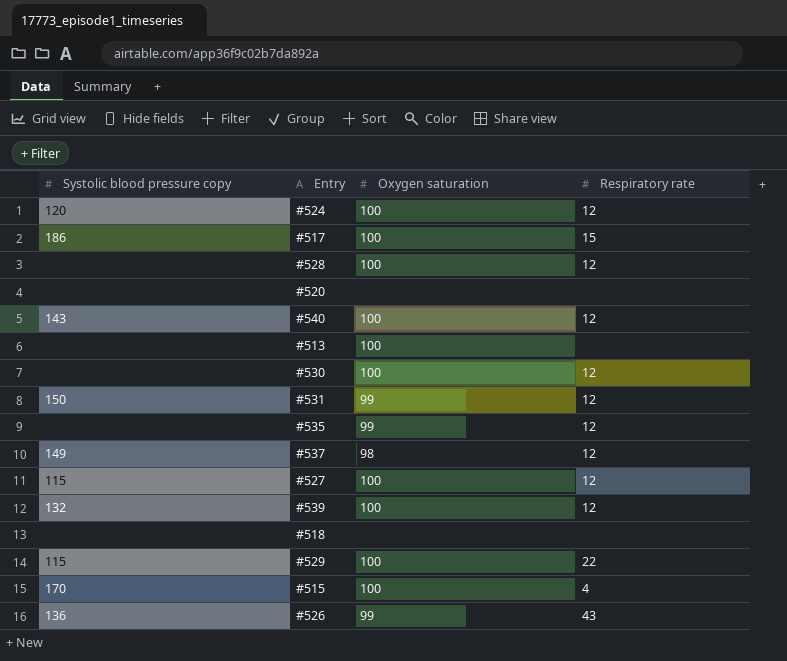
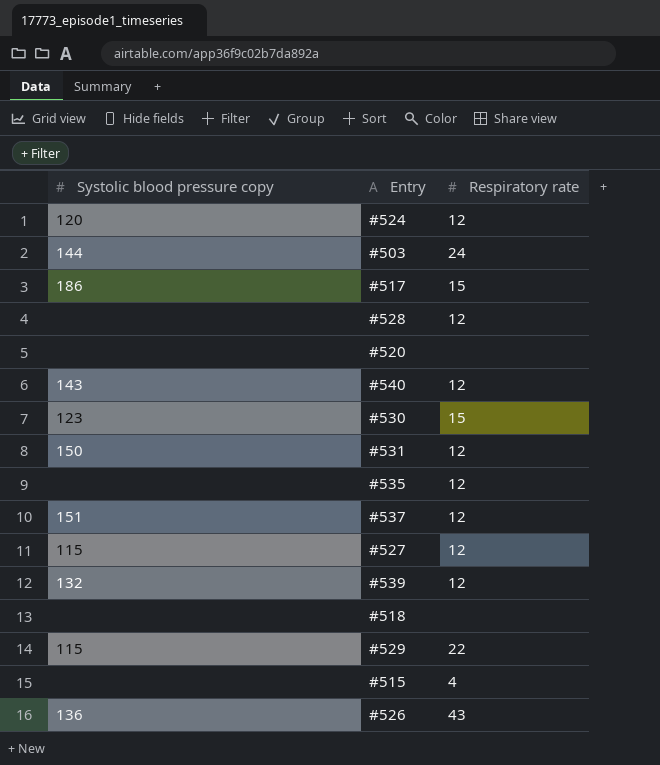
column Oxygen saturation | position: 3 -> none
row #513: none | 100 | none -> none
row #503: none -> 144 | 24
#530 | Systolic blood pressure copy: none -> 123
#530 | Respiratory rate: 12 -> 15
#537 | Systolic blood pressure copy: 149 -> 151
#515 | Systolic blood pressure copy: 170 -> none

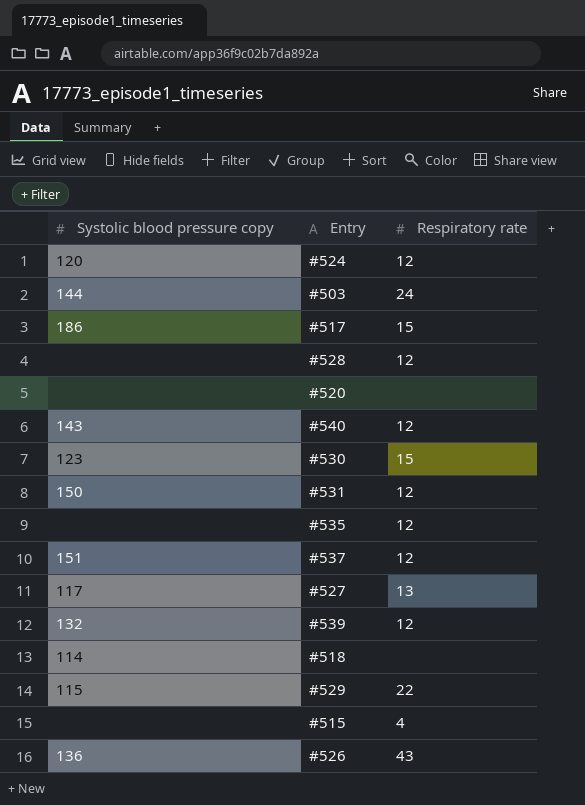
#527 | Systolic blood pressure copy: 115 -> 117
#527 | Respiratory rate: 12 -> 13
#518 | Systolic blood pressure copy: none -> 114

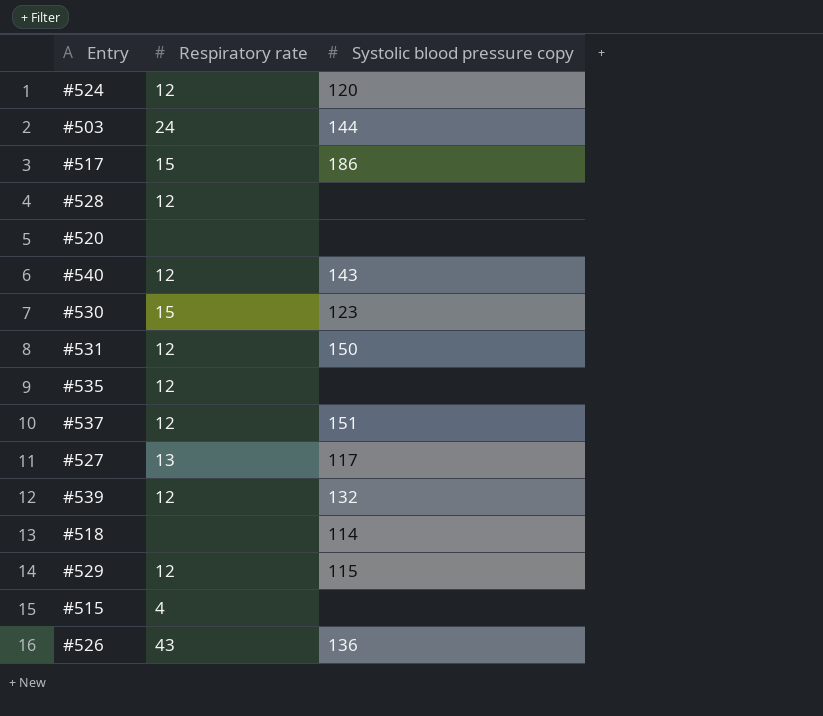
column Systolic blood pressure copy | position: 1 -> 3
#529 | Respiratory rate: 22 -> 12

